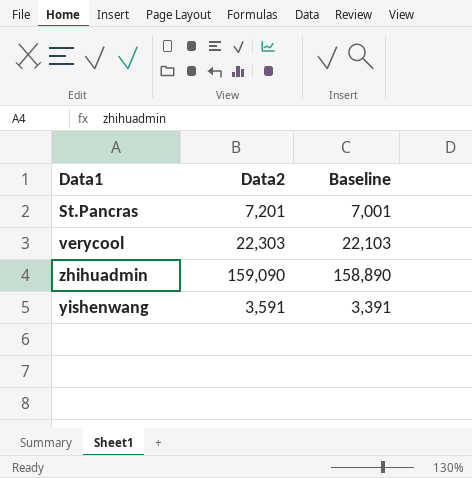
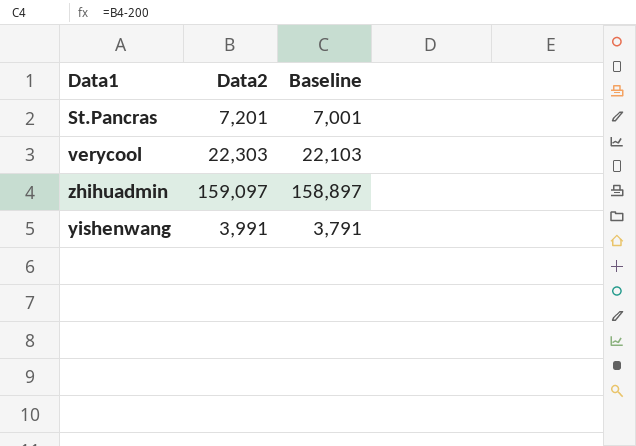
zhihuadmin | Data2: 159,090 -> 159,097
zhihuadmin | Baseline: 158,890 -> 158,897
yishenwang | Data2: 3,591 -> 3,991
yishenwang | Baseline: 3,391 -> 3,791

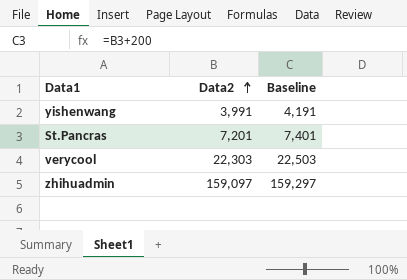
row order: none -> Data2 ascending
column Baseline | formula: [Data2] - 200 -> [Data2] + 200

